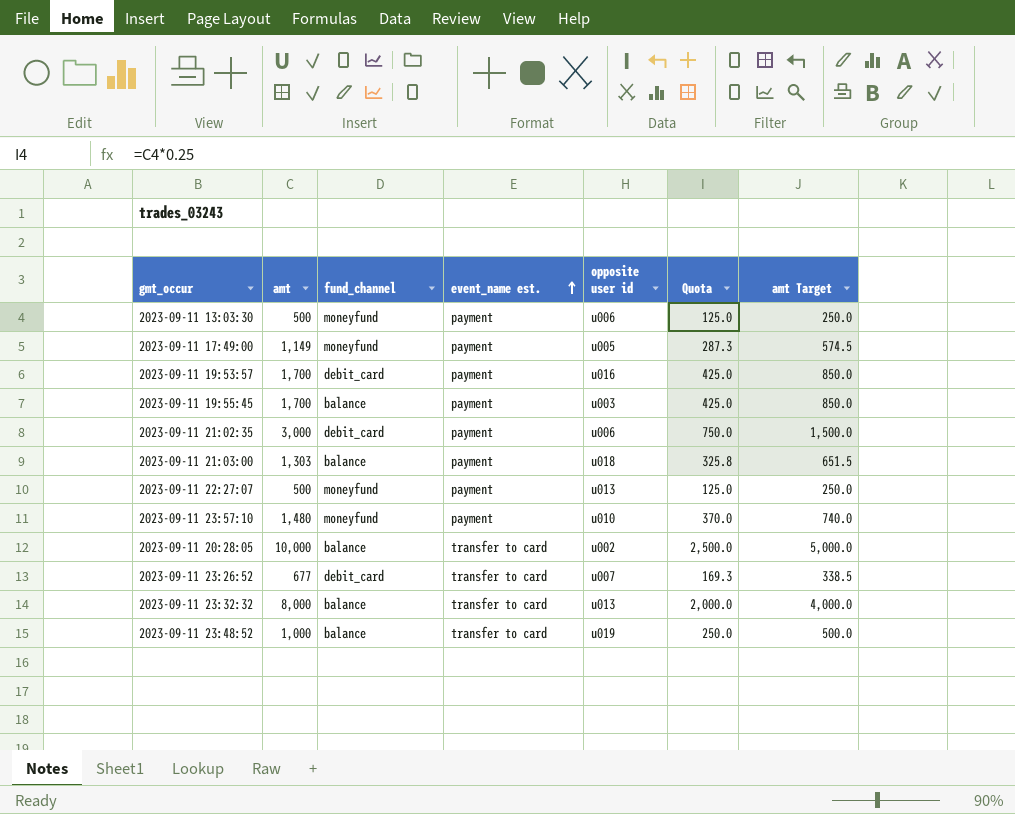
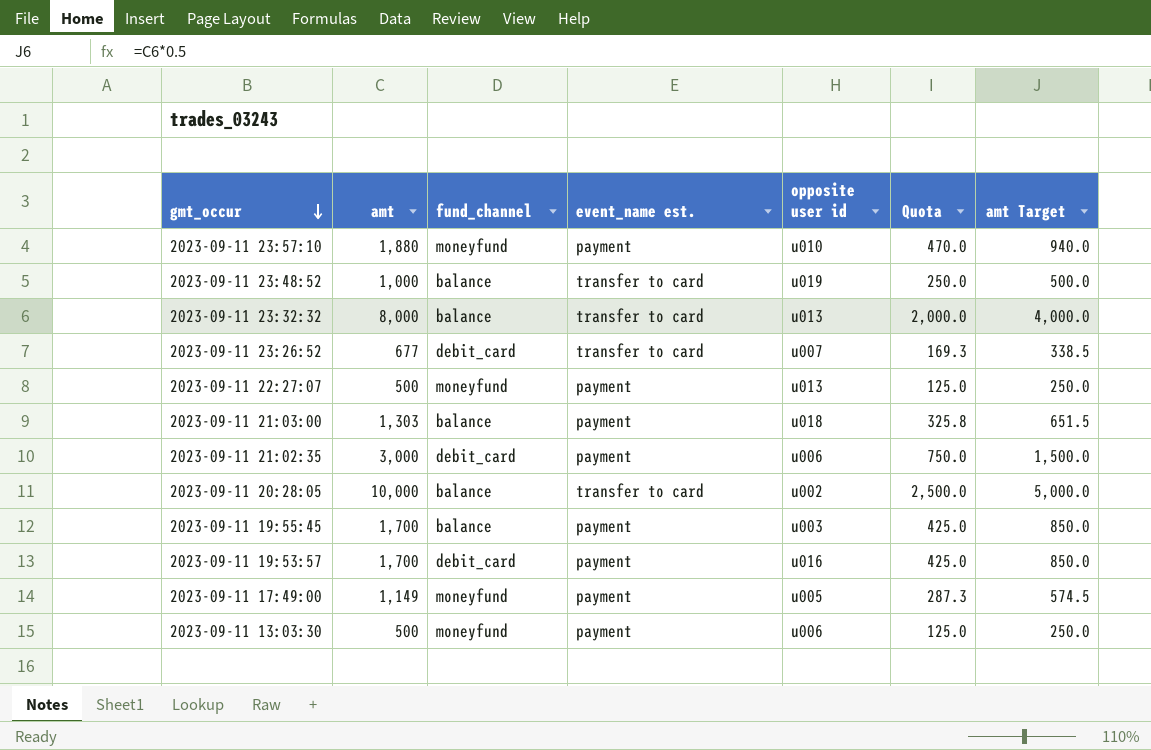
row order: event_name est. ascending -> gmt_occur descending
2023-09-11 23:57:10 | amt: 1,480 -> 1,880
2023-09-11 23:57:10 | Quota: 370.0 -> 470.0
2023-09-11 23:57:10 | amt Target: 740.0 -> 940.0

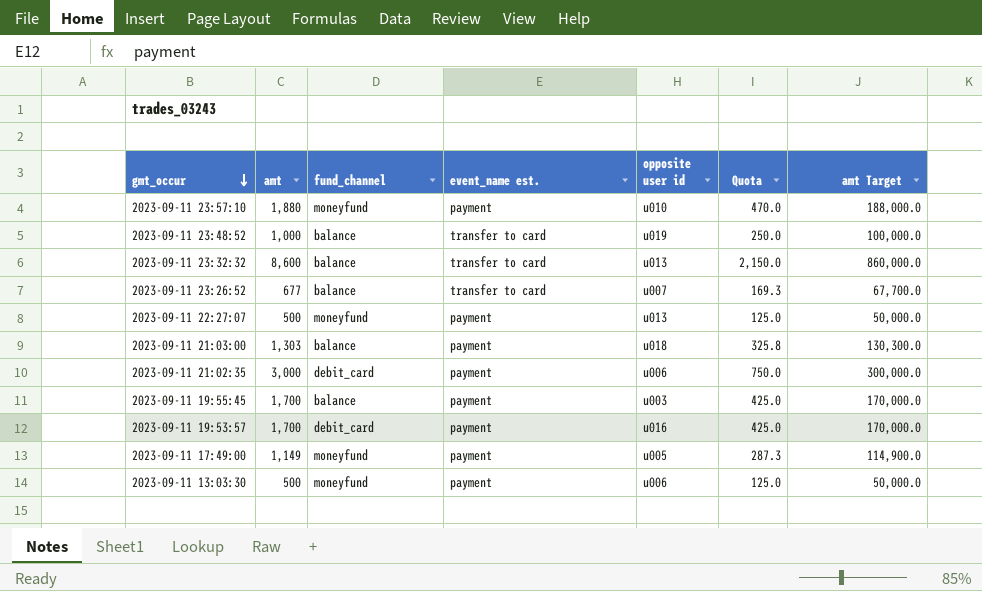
column amt Target | formula: [amt] * 0.5 -> [amt] * 100
row 2023-09-11 20:28:05: 10,000 | balance | transfer to card | u002 | 2,500.0 | 5,000.0 -> none
2023-09-11 23:32:32 | amt: 8,000 -> 8,600
2023-09-11 23:32:32 | Quota: 2,000.0 -> 2,150.0
2023-09-11 23:26:52 | fund_channel: debit_card -> balance

